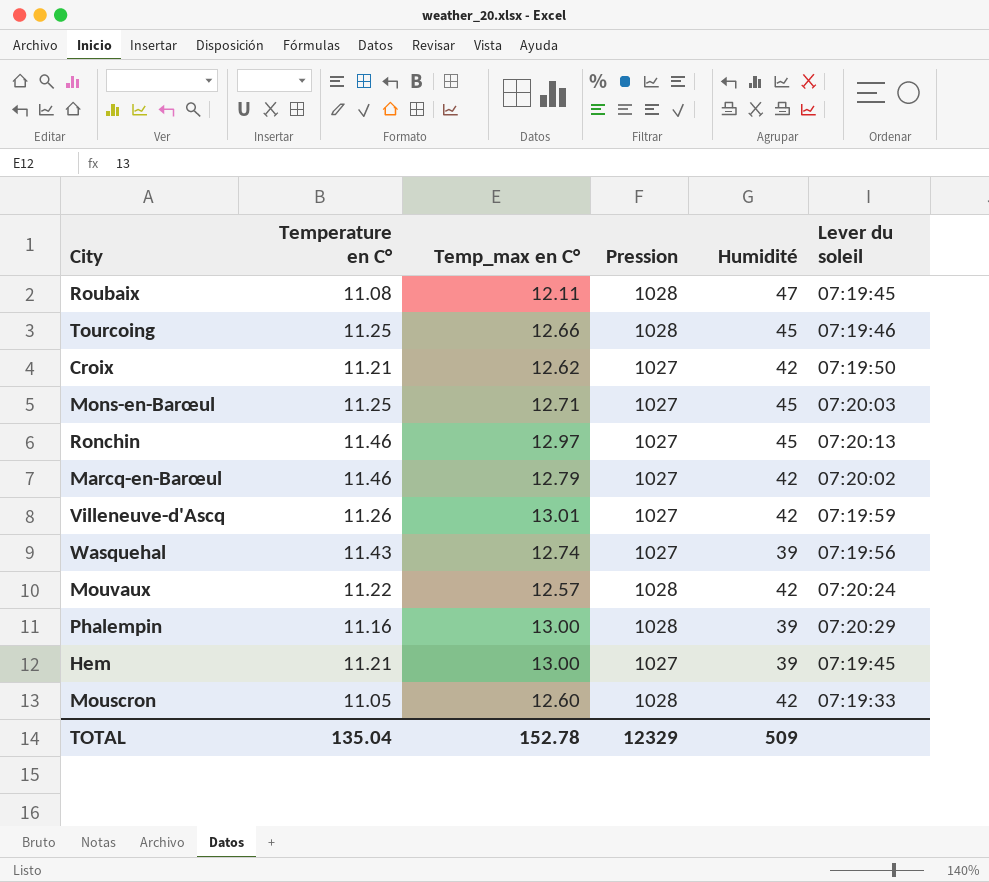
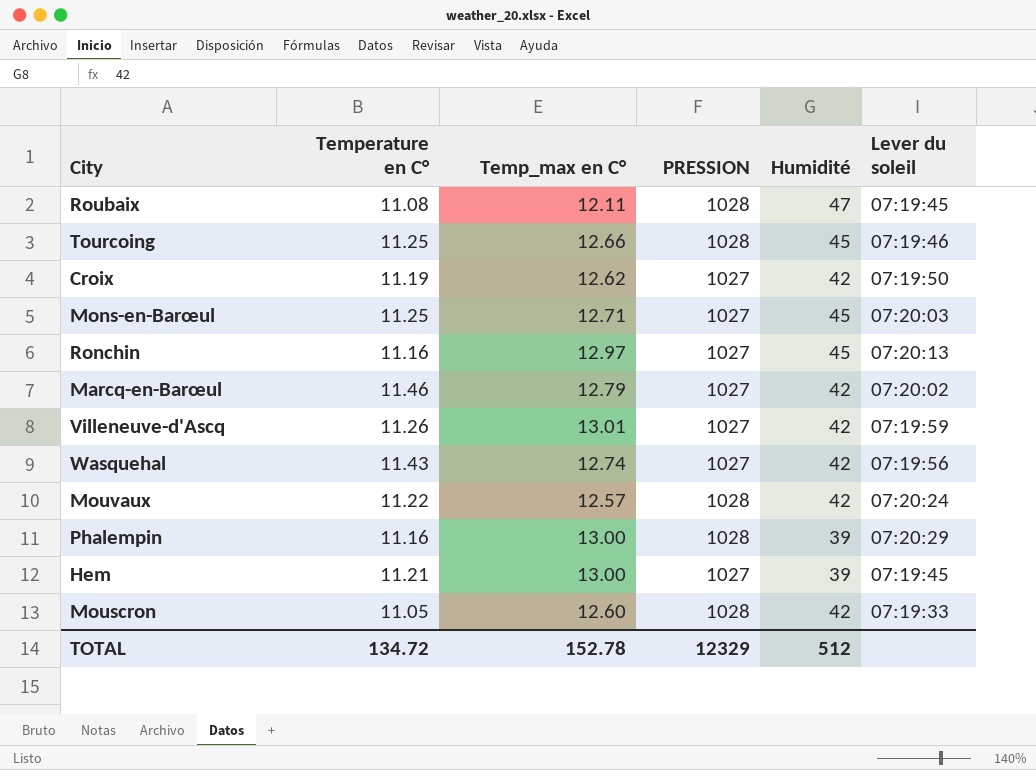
column name: Pression -> PRESSION
Croix | Temperature en C°: 11.21 -> 11.19
Ronchin | Temperature en C°: 11.46 -> 11.16
Wasquehal | Humidité: 39 -> 42
TOTAL | Temperature en C°: 135.04 -> 134.72
TOTAL | Humidité: 509 -> 512

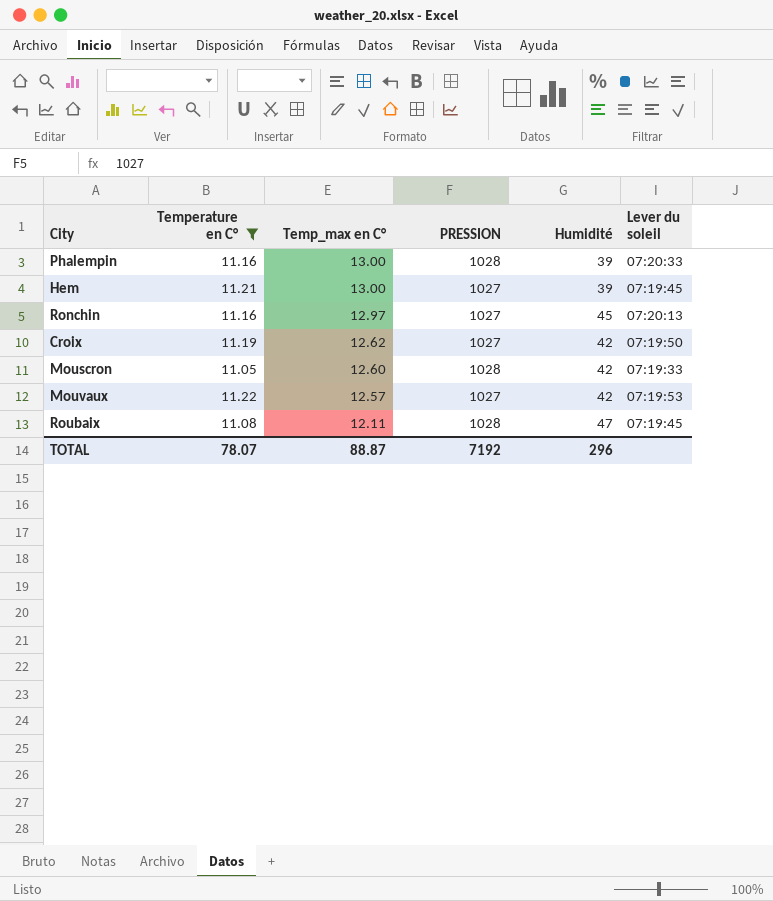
filter: none -> Temperature en C° <= 11.22
row order: none -> Temp_max en C° descending
Phalempin | Lever du soleil: 07:20:29 -> 07:20:33
Mouvaux | PRESSION: 1028 -> 1027
Mouvaux | Lever du soleil: 07:20:24 -> 07:19:53
TOTAL | Temperature en C°: 134.72 -> 78.07
TOTAL | Temp_max en C°: 152.78 -> 88.87
TOTAL | PRESSION: 12329 -> 7192
TOTAL | Humidité: 512 -> 296

